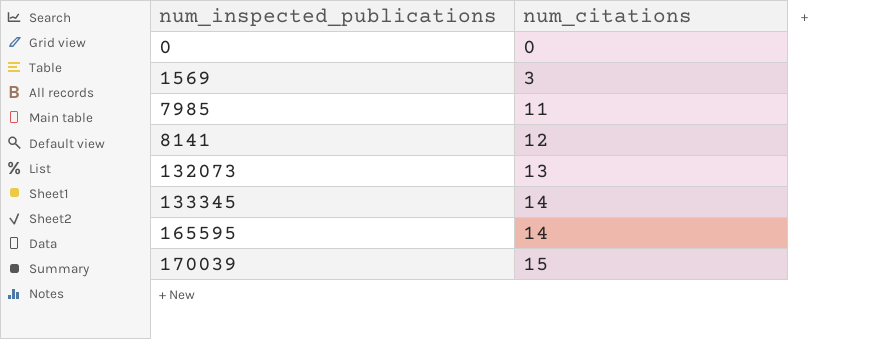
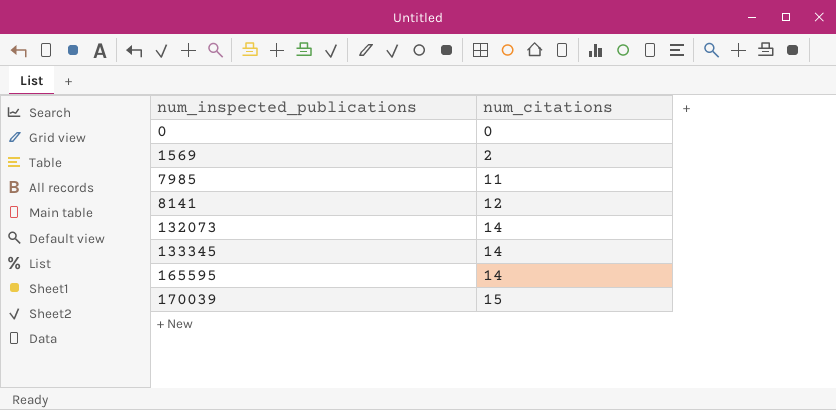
1569 | num_citations: 3 -> 2
132073 | num_citations: 13 -> 14

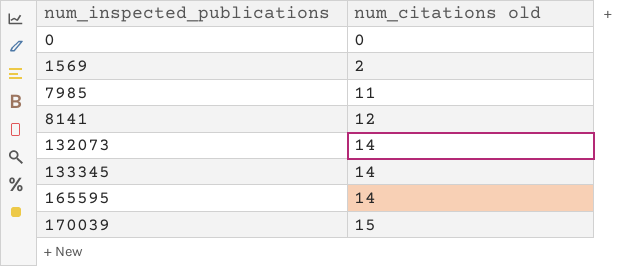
column name: num_citations -> num_citations old

